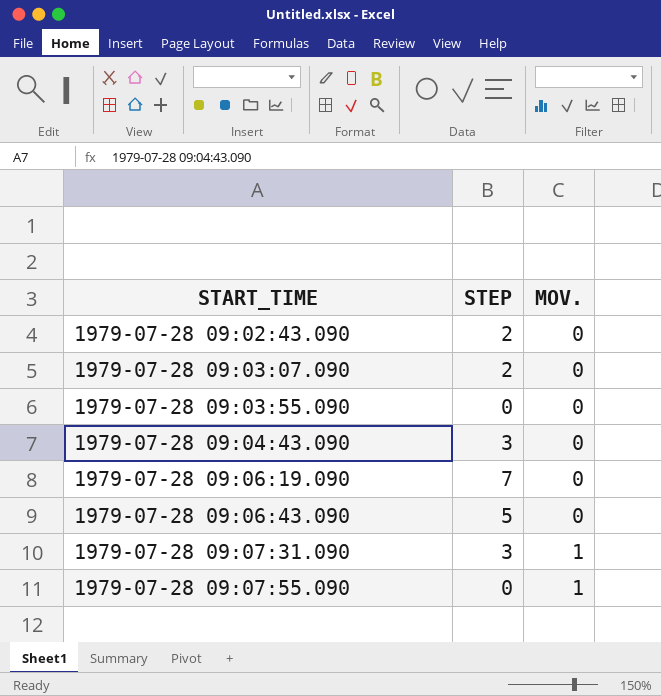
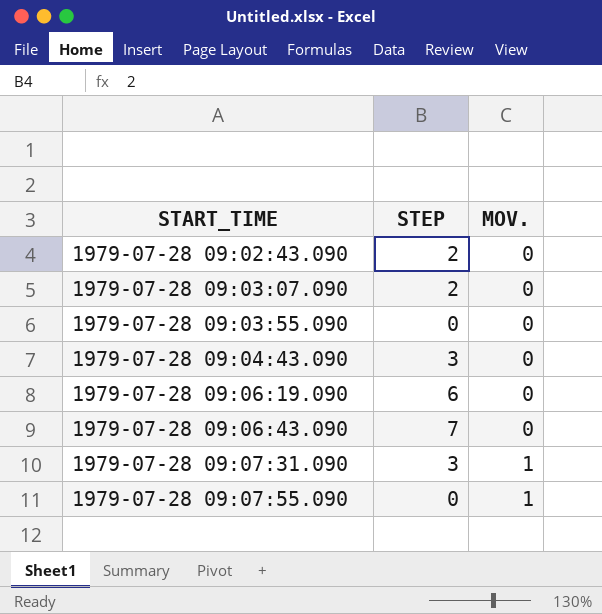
1979-07-28 09:06:19.090 | STEP: 7 -> 6
1979-07-28 09:06:43.090 | STEP: 5 -> 7

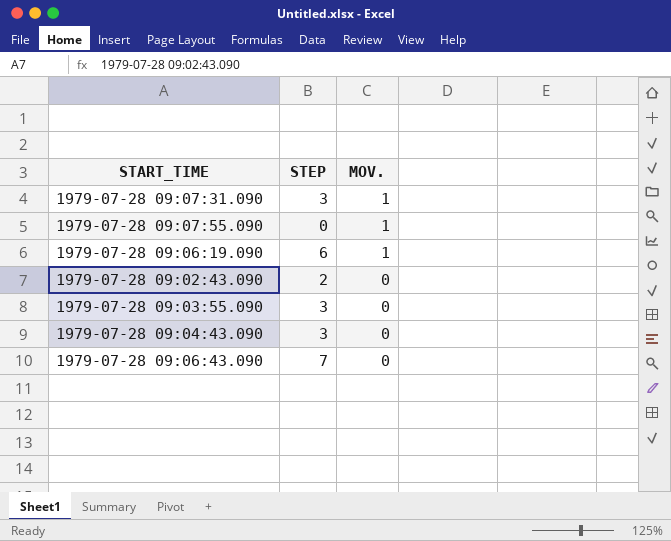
row order: START_TIME ascending -> MOV. descending
row 1979-07-28 09:03:07.090: 2 | 0 -> none
1979-07-28 09:06:19.090 | MOV.: 0 -> 1
1979-07-28 09:03:55.090 | STEP: 0 -> 3

